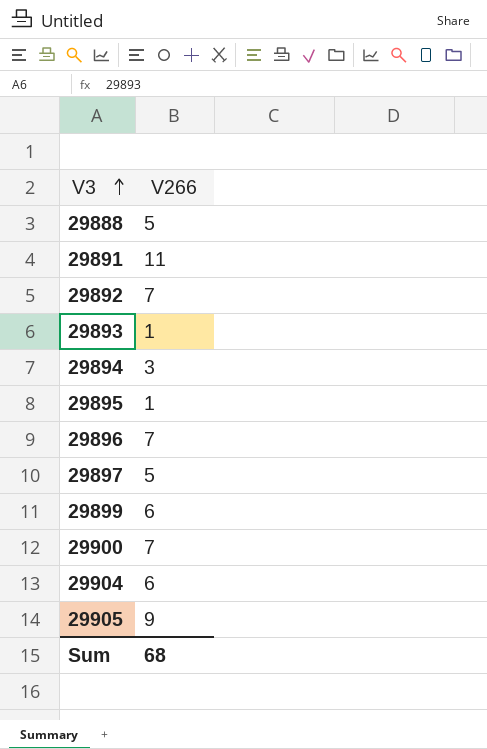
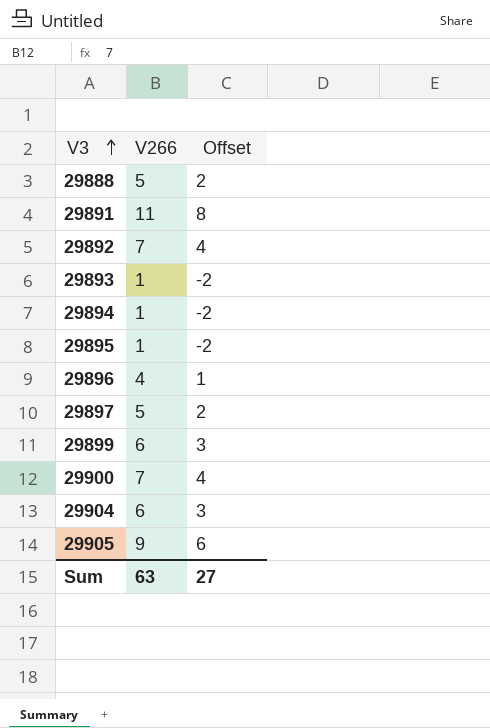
column Offset | formula: none -> [V266] - 3
29894 | V266: 3 -> 1
29896 | V266: 7 -> 4
Sum | V266: 68 -> 63

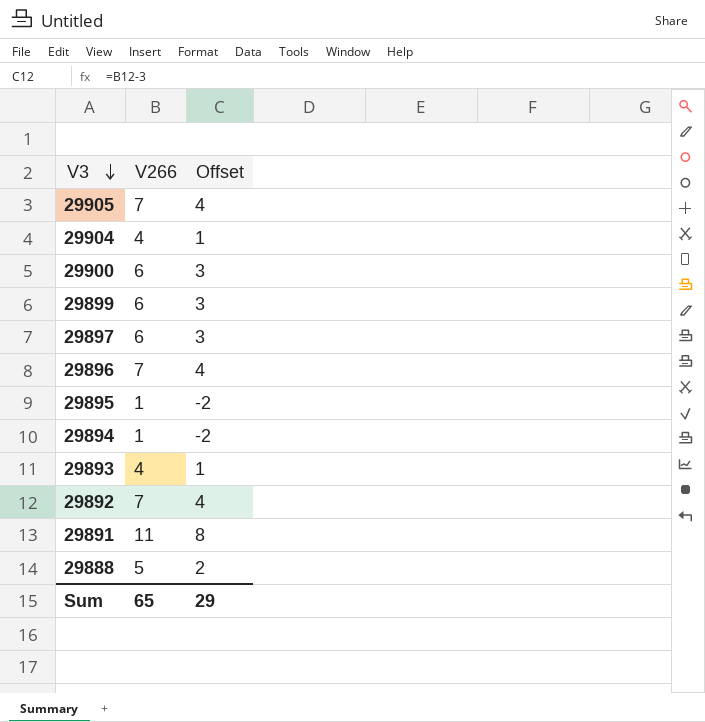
row order: V3 ascending -> V3 descending
29905 | V266: 9 -> 7
29905 | Offset: 6 -> 4
29904 | V266: 6 -> 4
29904 | Offset: 3 -> 1
29900 | V266: 7 -> 6
29900 | Offset: 4 -> 3
29897 | V266: 5 -> 6
29897 | Offset: 2 -> 3
29896 | V266: 4 -> 7
29896 | Offset: 1 -> 4
29893 | V266: 1 -> 4
29893 | Offset: -2 -> 1
Sum | V266: 63 -> 65
Sum | Offset: 27 -> 29

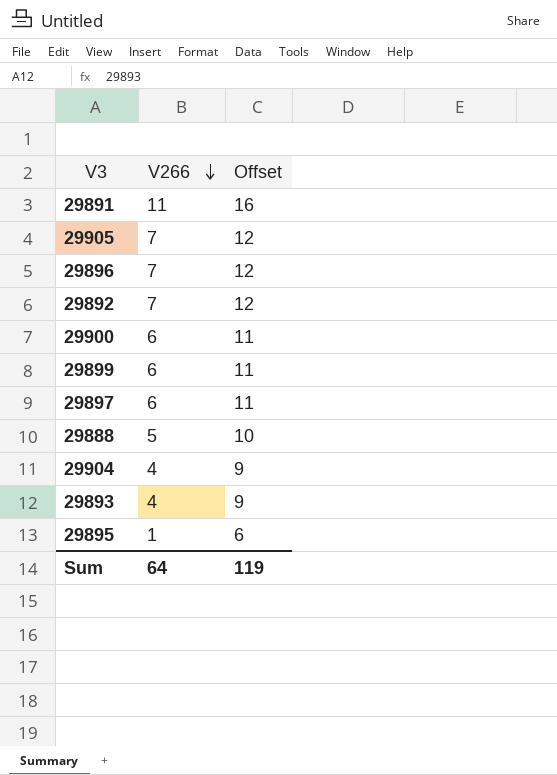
row order: V3 descending -> V266 descending
column Offset | formula: [V266] - 3 -> [V266] + 5
row 29894: 1 | -2 -> none
Sum | V266: 65 -> 64
Sum | Offset: 29 -> 119

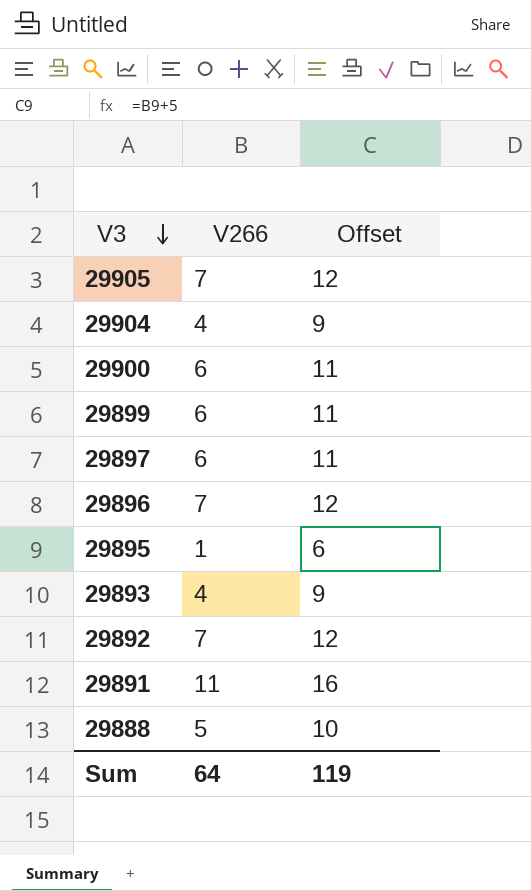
row order: V266 descending -> V3 descending

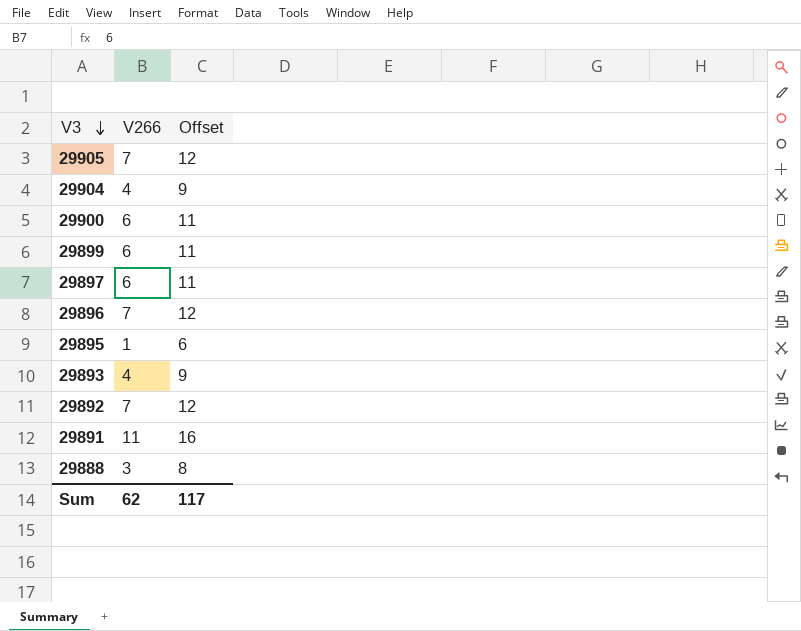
29888 | V266: 5 -> 3
29888 | Offset: 10 -> 8
Sum | V266: 64 -> 62
Sum | Offset: 119 -> 117

